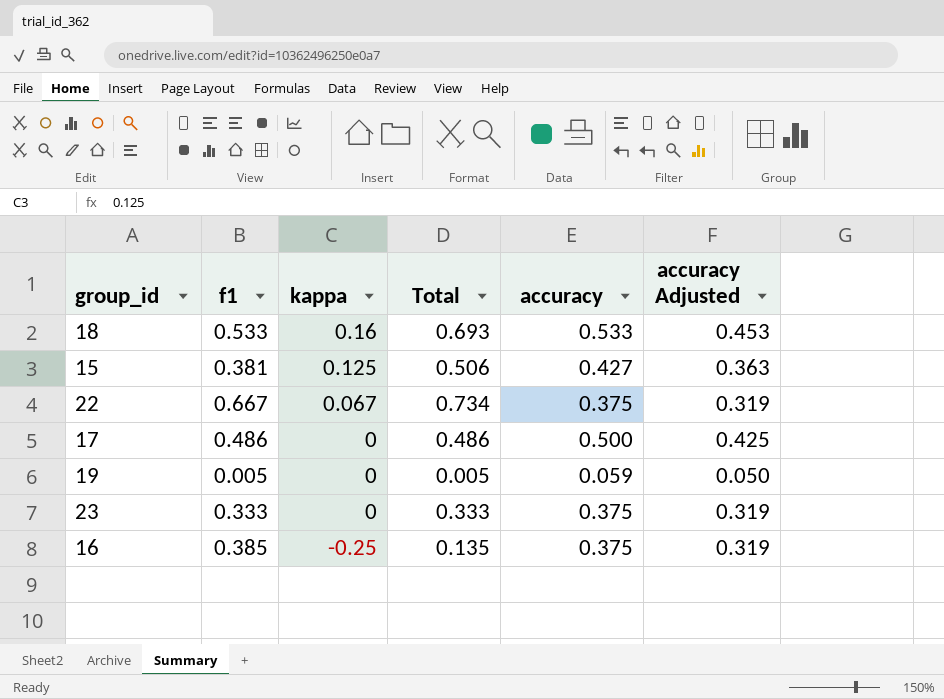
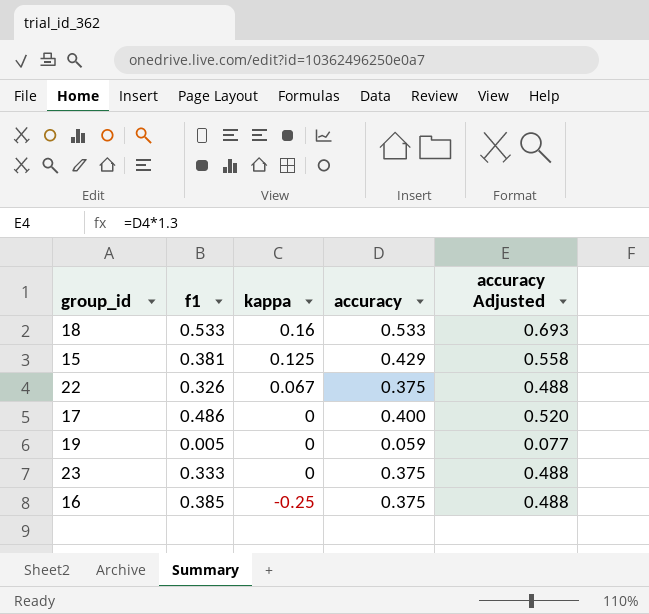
column Total | formula: [f1] + [kappa] -> none
column accuracy Adjusted | formula: [accuracy] * 0.85 -> [accuracy] * 1.3
15 | accuracy: 0.427 -> 0.429
22 | f1: 0.667 -> 0.326
17 | accuracy: 0.500 -> 0.400

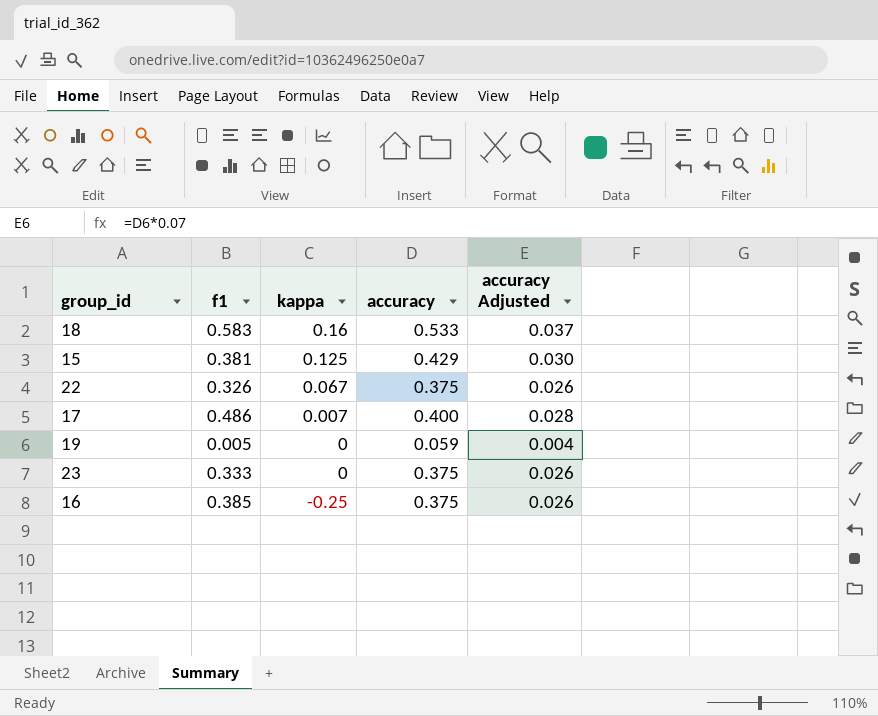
column accuracy Adjusted | formula: [accuracy] * 1.3 -> [accuracy] * 0.07
18 | f1: 0.533 -> 0.583
17 | kappa: 0 -> 0.007

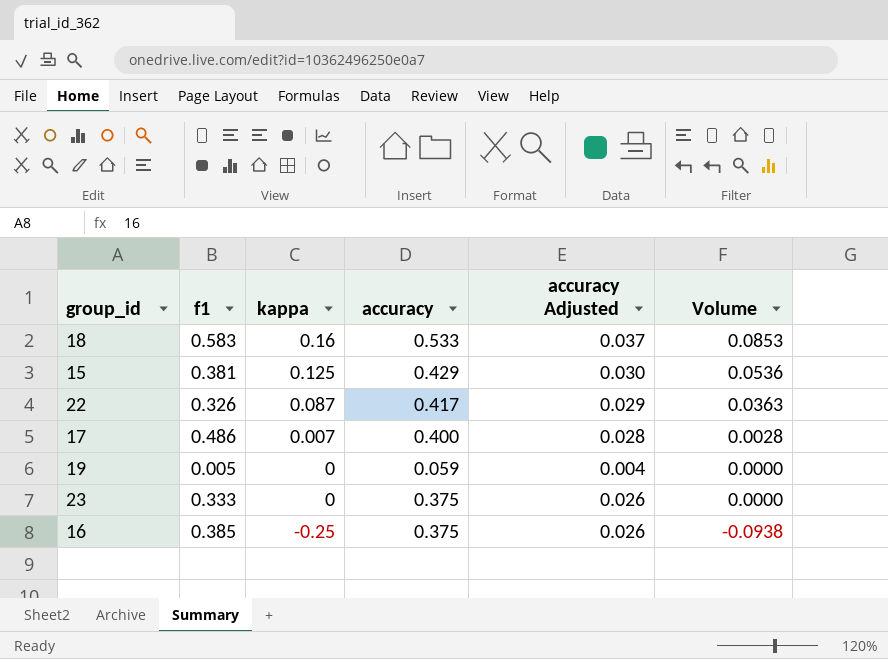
column Volume | formula: none -> [kappa] * [accuracy]
22 | kappa: 0.067 -> 0.087
22 | accuracy: 0.375 -> 0.417
22 | accuracy Adjusted: 0.026 -> 0.029

